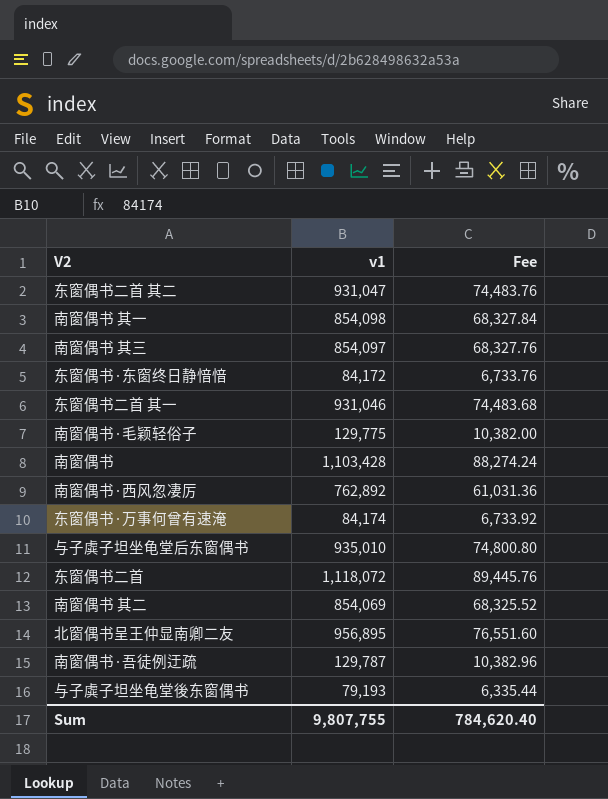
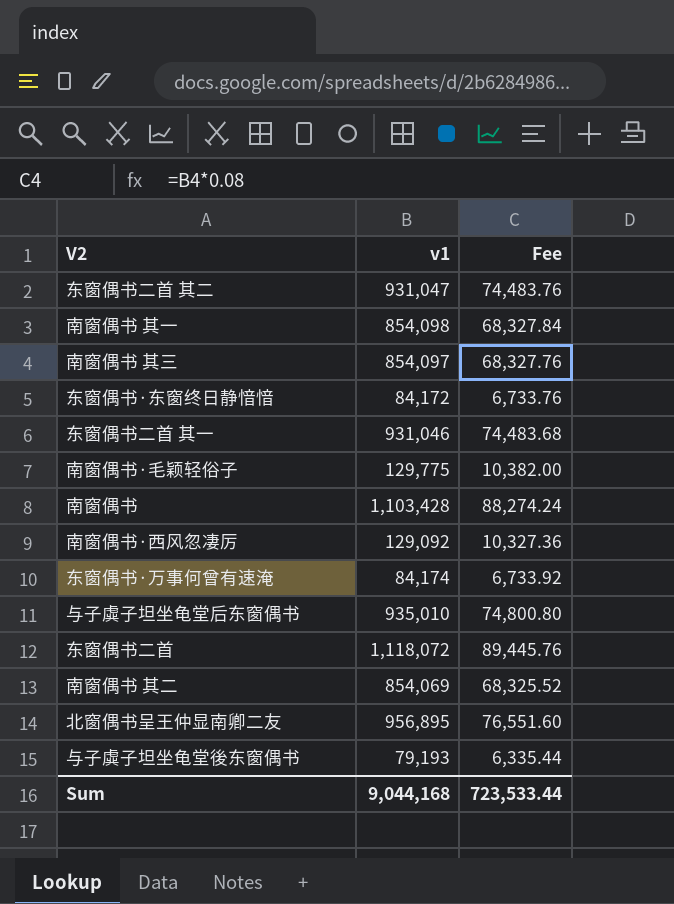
row 南窗偶书·吾徒例迂疏: 129,787 | 10,382.96 -> none
南窗偶书·西风忽凄厉 | v1: 762,892 -> 129,092
南窗偶书·西风忽凄厉 | Fee: 61,031.36 -> 10,327.36
Sum | v1: 9,807,755 -> 9,044,168
Sum | Fee: 784,620.40 -> 723,533.44

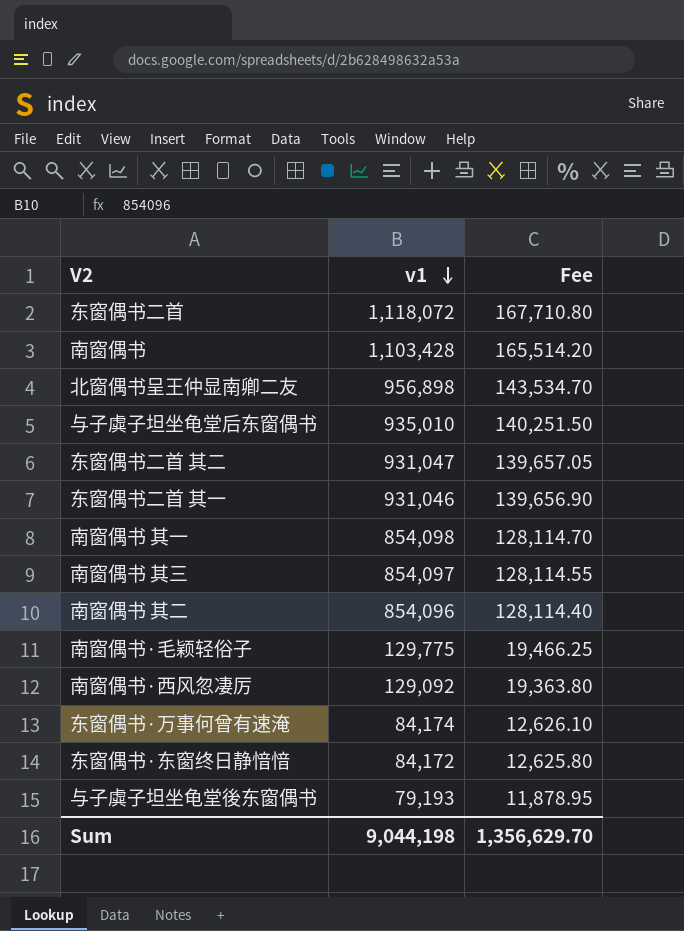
row order: none -> v1 descending
column Fee | formula: [v1] * 0.08 -> [v1] * 0.15
北窗偶书呈王仲显南卿二友 | v1: 956,895 -> 956,898
南窗偶书 其二 | v1: 854,069 -> 854,096
Sum | v1: 9,044,168 -> 9,044,198
Sum | Fee: 723,533.44 -> 1,356,629.70

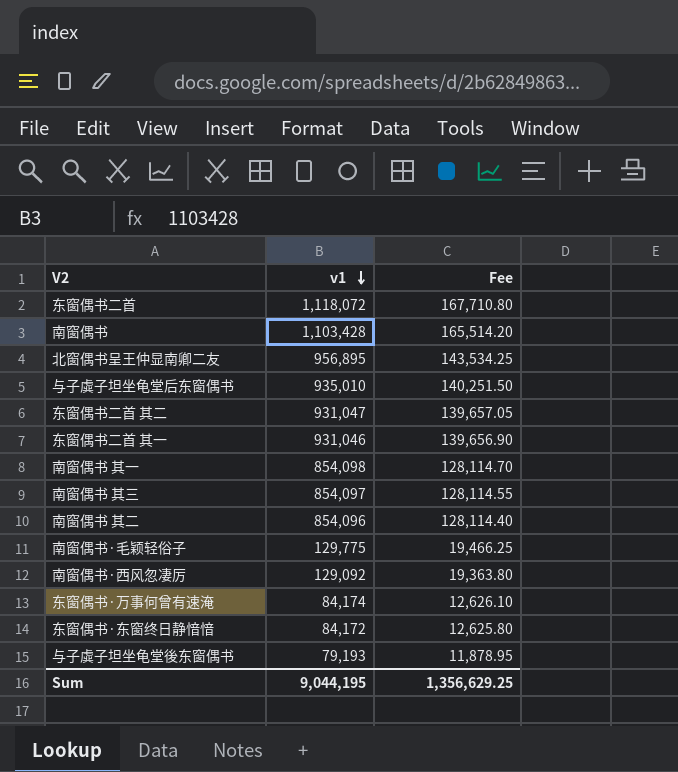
北窗偶书呈王仲显南卿二友 | v1: 956,898 -> 956,895
北窗偶书呈王仲显南卿二友 | Fee: 143,534.70 -> 143,534.25
Sum | v1: 9,044,198 -> 9,044,195
Sum | Fee: 1,356,629.70 -> 1,356,629.25

